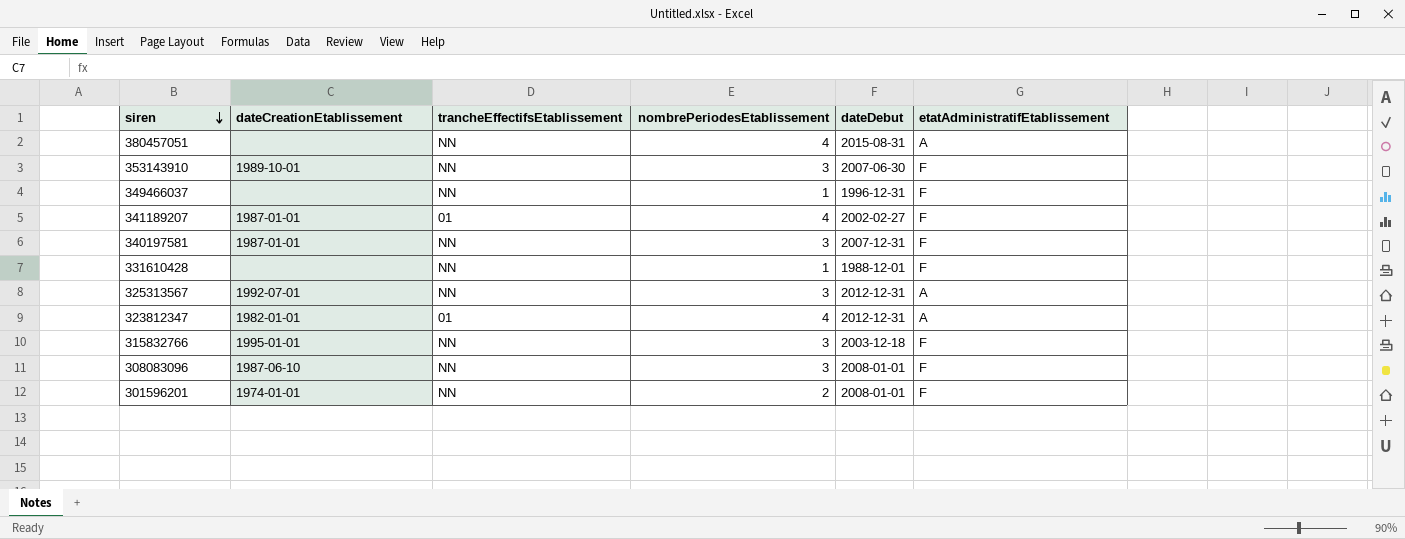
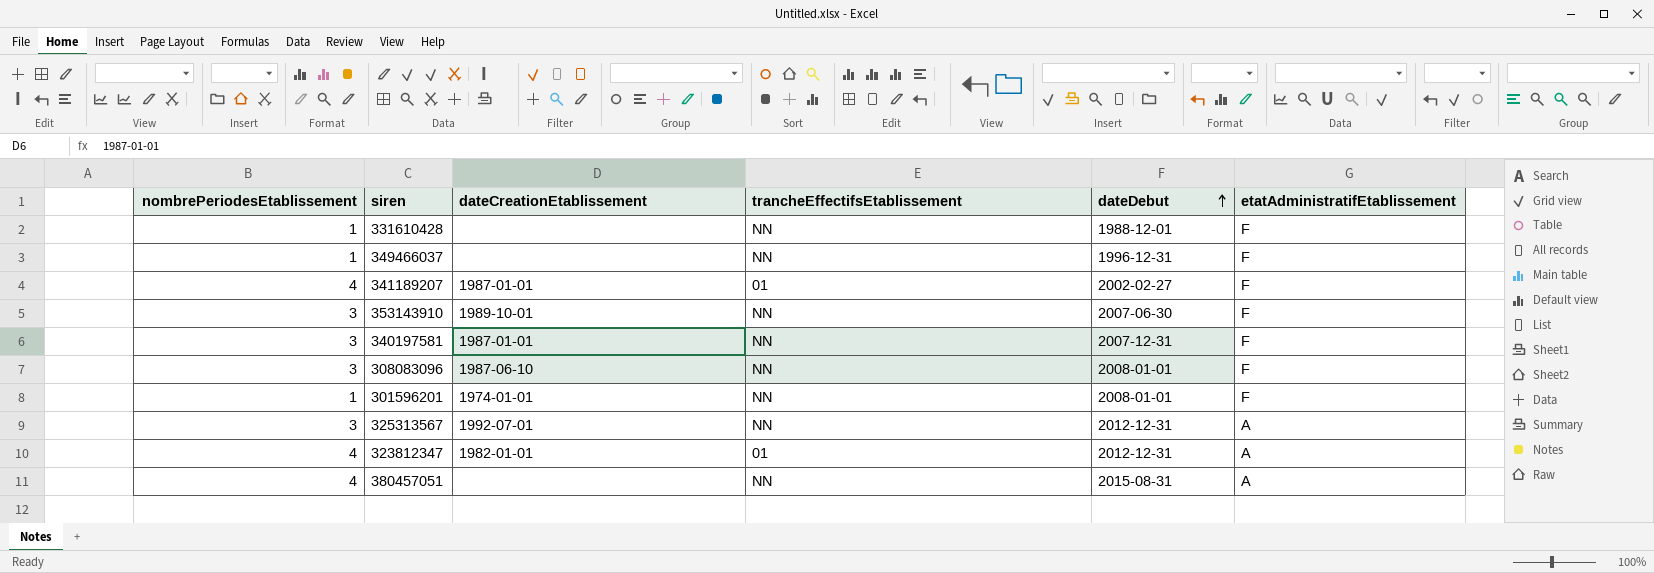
row order: siren descending -> dateDebut ascending
column nombrePeriodesEtablissement | position: 4 -> 1
row 315832766: 1995-01-01 | NN | 3 | 2003-12-18 | F -> none
301596201 | nombrePeriodesEtablissement: 2 -> 1

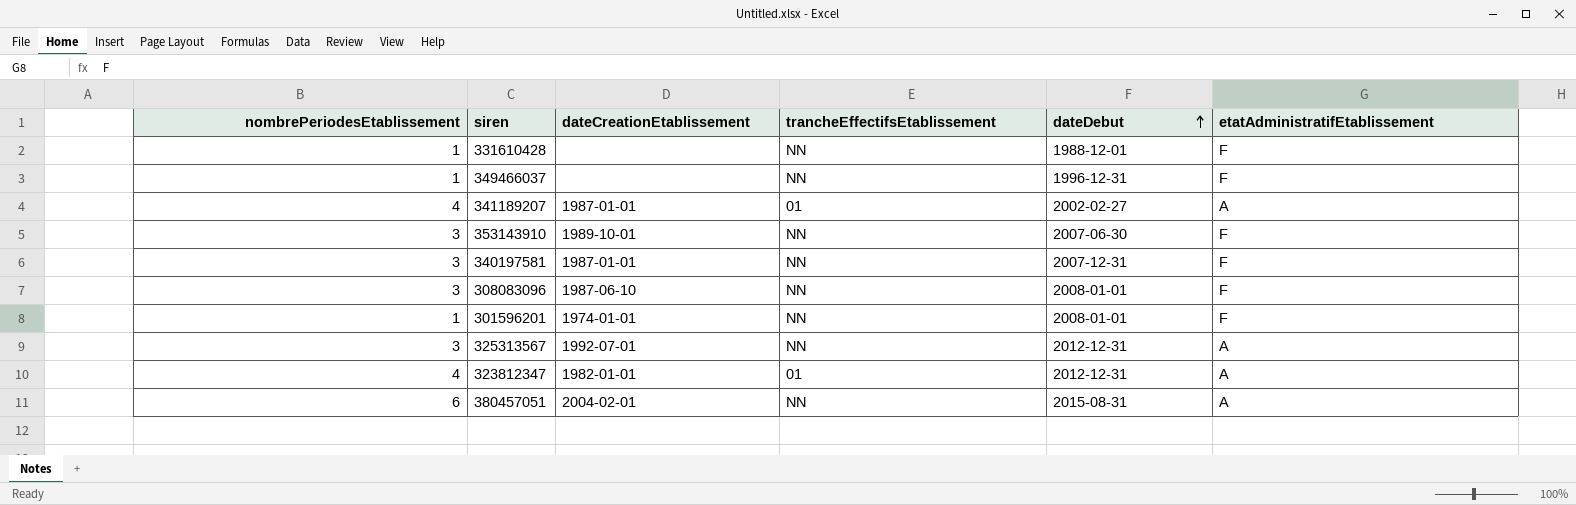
341189207 | etatAdministratifEtablissement: F -> A
380457051 | nombrePeriodesEtablissement: 4 -> 6
380457051 | dateCreationEtablissement: none -> 2004-02-01

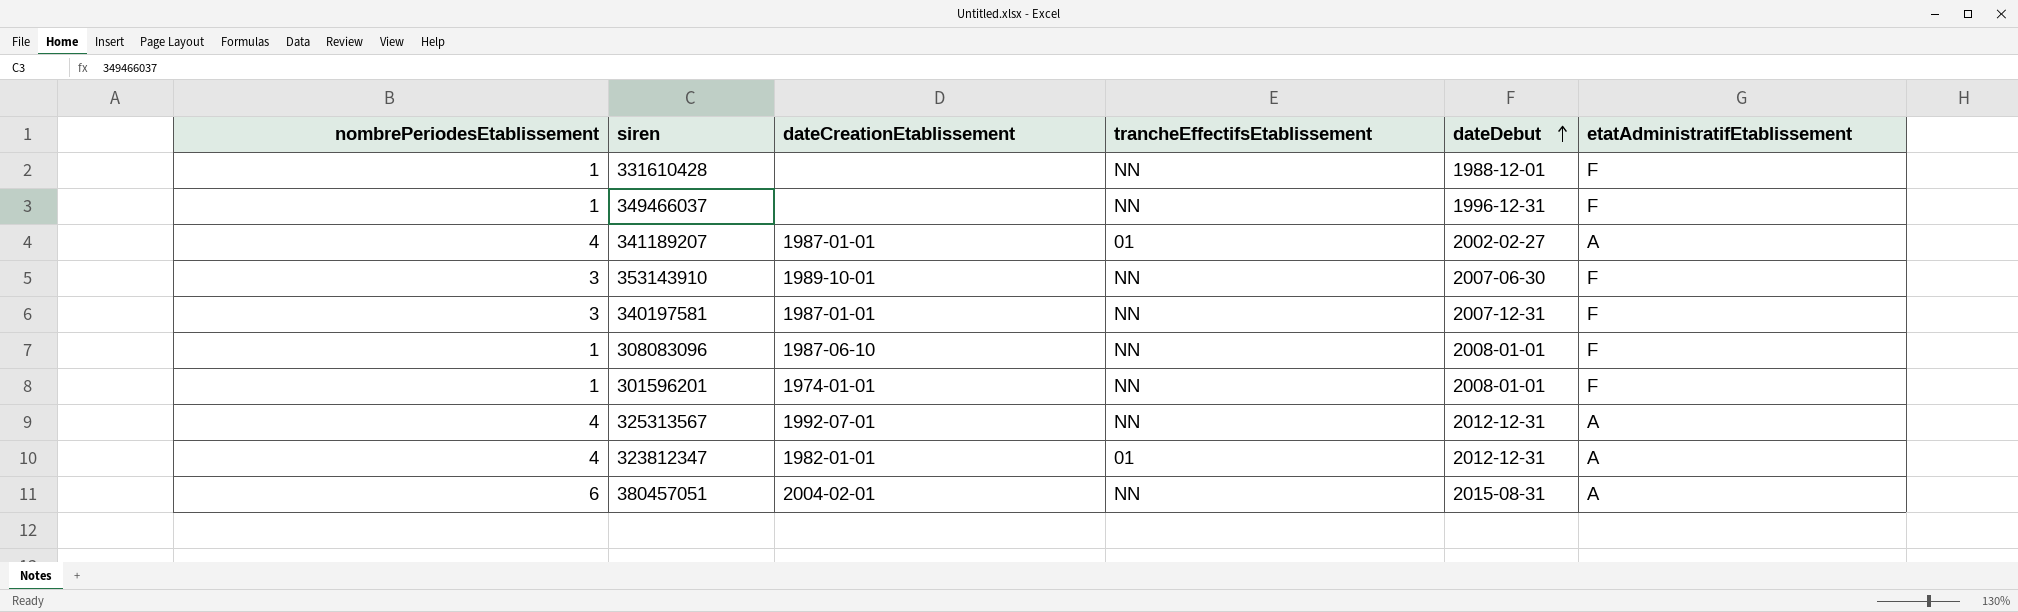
308083096 | nombrePeriodesEtablissement: 3 -> 1
325313567 | nombrePeriodesEtablissement: 3 -> 4

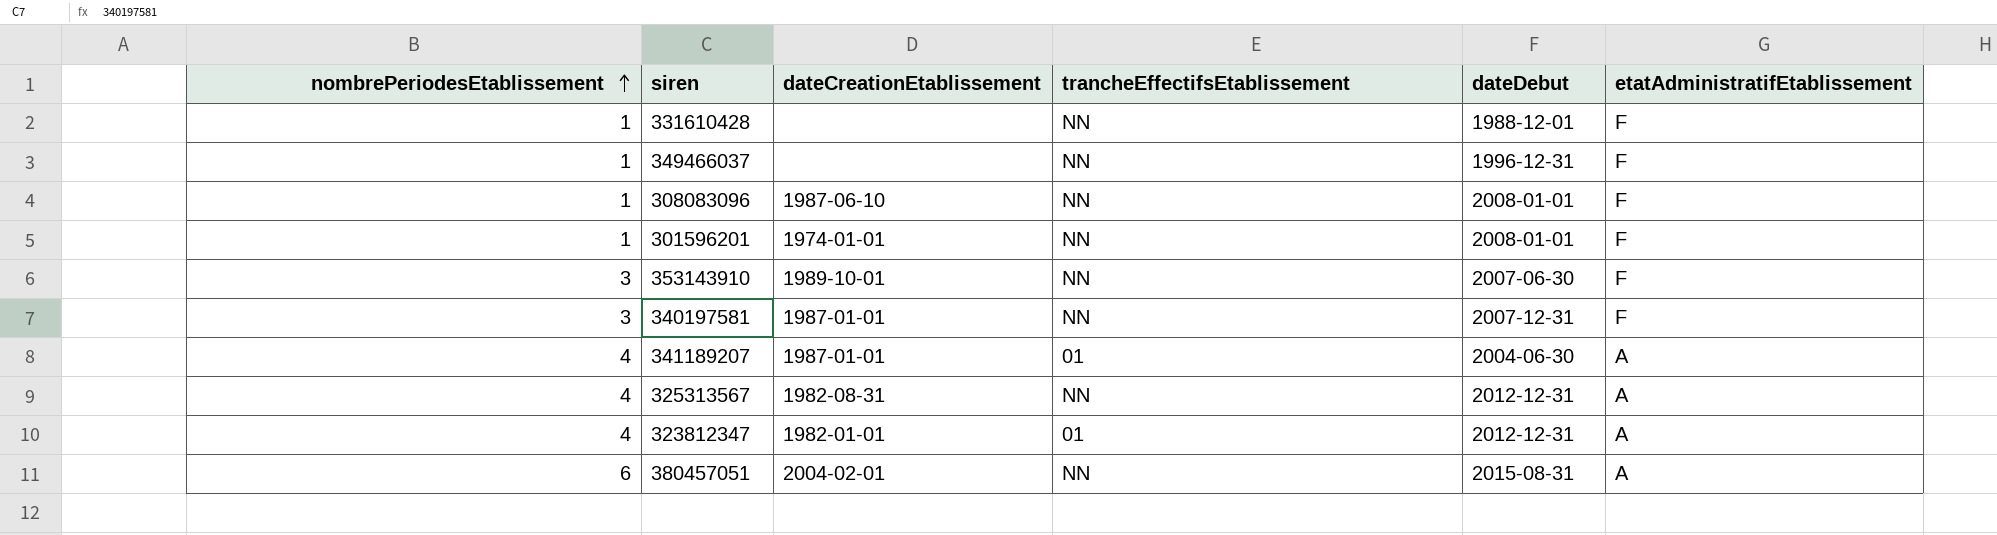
row order: dateDebut ascending -> nombrePeriodesEtablissement ascending
341189207 | dateDebut: 2002-02-27 -> 2004-06-30
325313567 | dateCreationEtablissement: 1992-07-01 -> 1982-08-31

